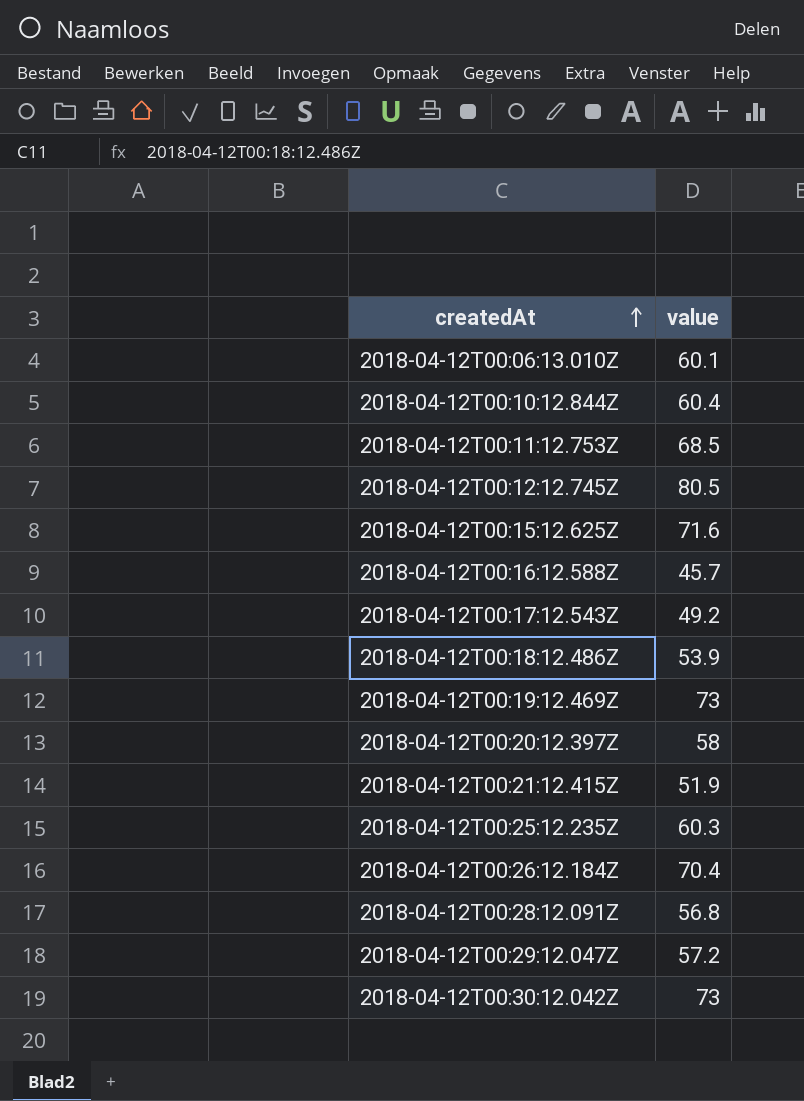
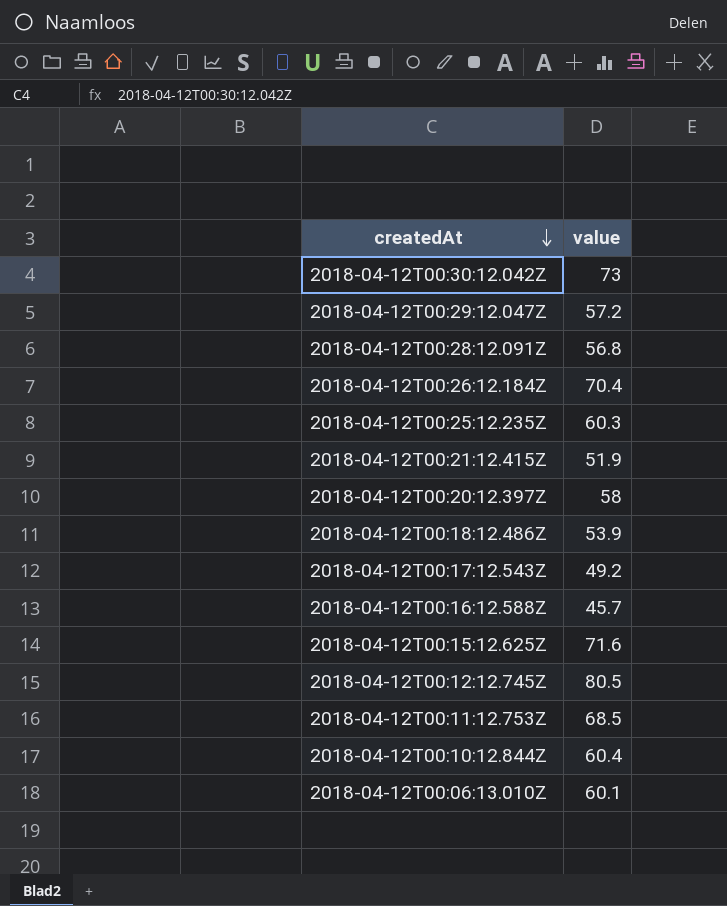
row order: createdAt ascending -> createdAt descending
row 2018-04-12T00:19:12.469Z: 73 -> none

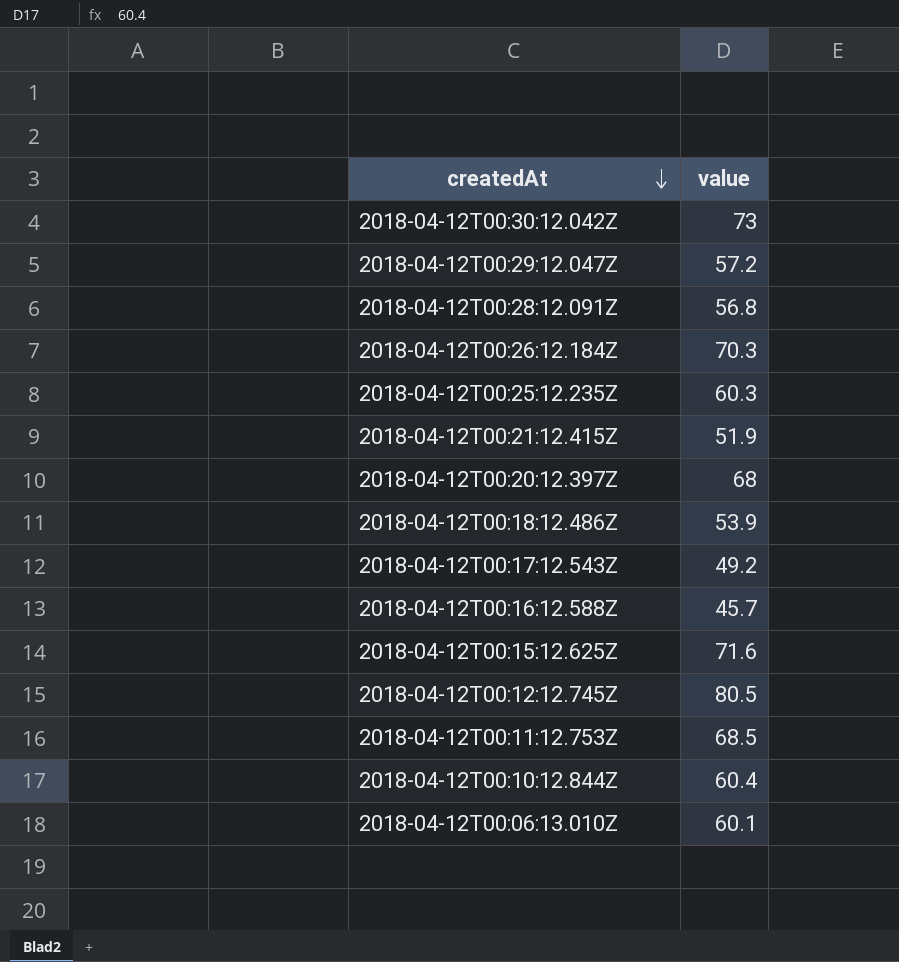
2018-04-12T00:26:12.184Z | value: 70.4 -> 70.3
2018-04-12T00:20:12.397Z | value: 58 -> 68

